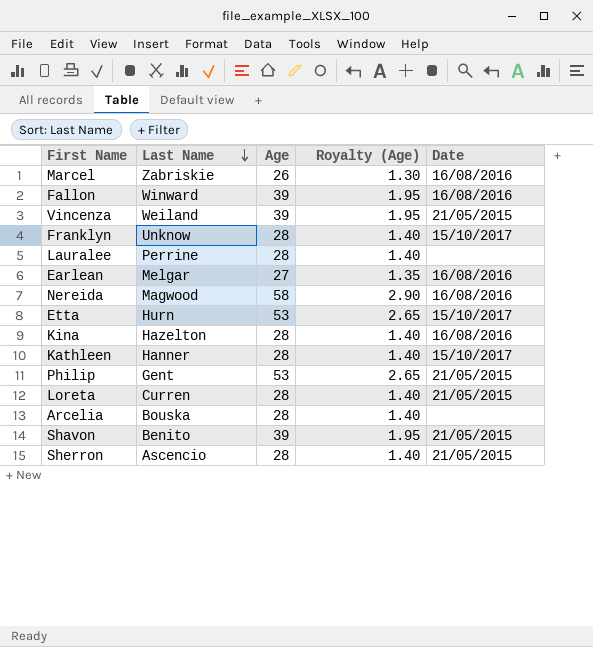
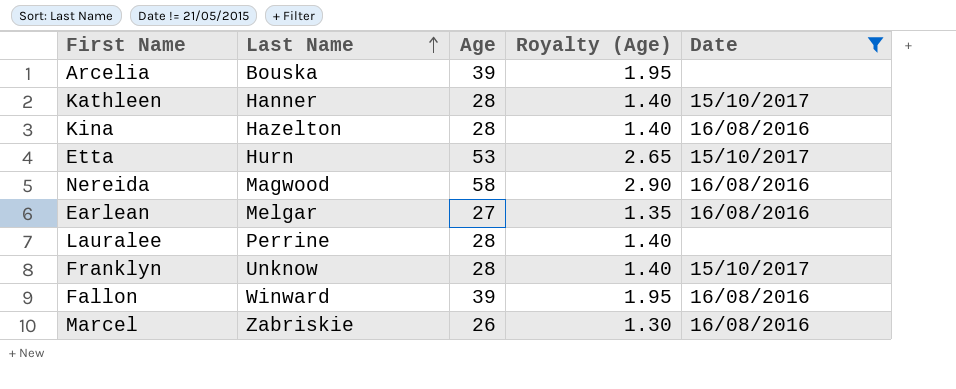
filter: none -> Date != 21/05/2015
row order: Last Name descending -> Last Name ascending
Arcelia | Age: 28 -> 39
Arcelia | Royalty (Age): 1.40 -> 1.95

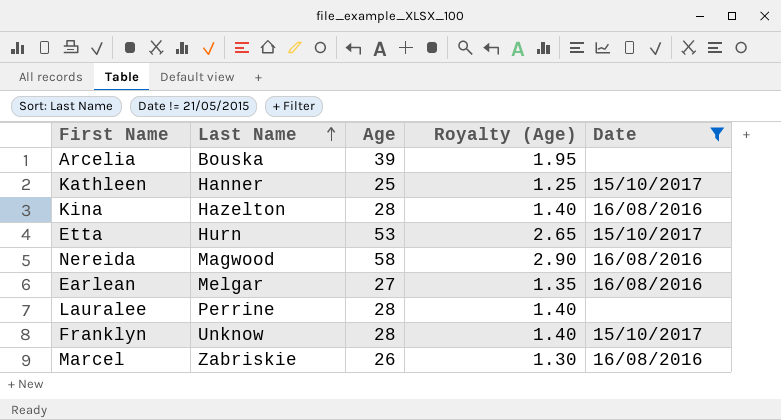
row Fallon: Winward | 39 | 1.95 | 16/08/2016 -> none
Kathleen | Age: 28 -> 25
Kathleen | Royalty (Age): 1.40 -> 1.25

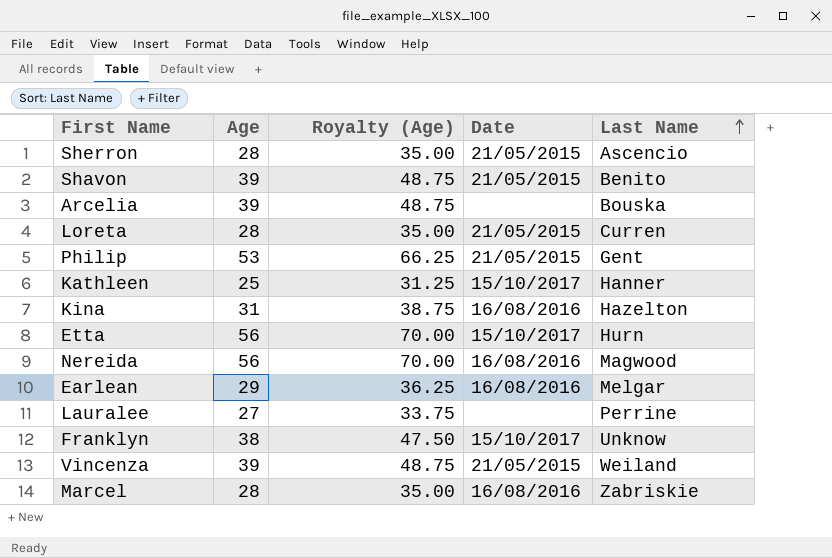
filter: Date != 21/05/2015 -> none
column Royalty (Age) | formula: [Age] * 0.05 -> [Age] * 1.25
column Last Name | position: 2 -> 5
Kina | Age: 28 -> 31
Etta | Age: 53 -> 56
Nereida | Age: 58 -> 56
Earlean | Age: 27 -> 29
Lauralee | Age: 28 -> 27
Franklyn | Age: 28 -> 38
Marcel | Age: 26 -> 28

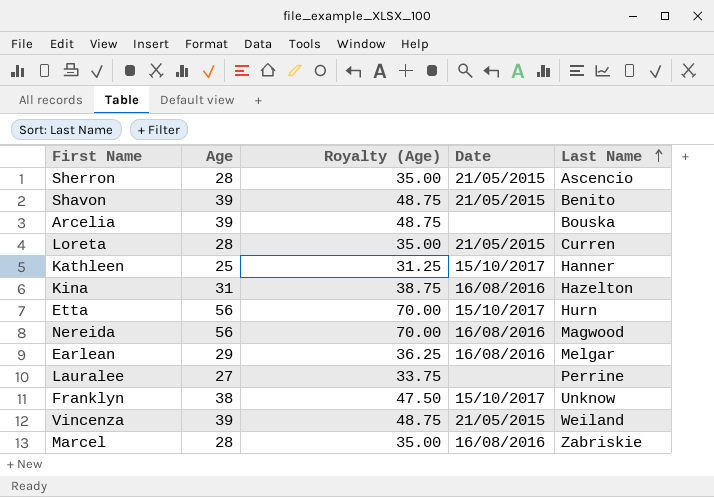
row Philip: 53 | 66.25 | 21/05/2015 | Gent -> none

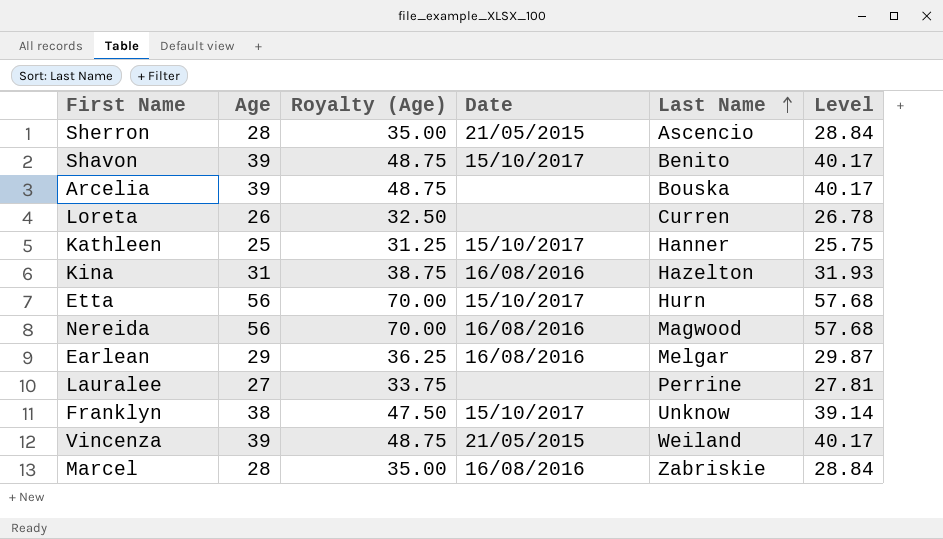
column Level | formula: none -> [Age] * 1.03
Shavon | Date: 21/05/2015 -> 15/10/2017
Loreta | Age: 28 -> 26
Loreta | Royalty (Age): 35.00 -> 32.50
Loreta | Date: 21/05/2015 -> none

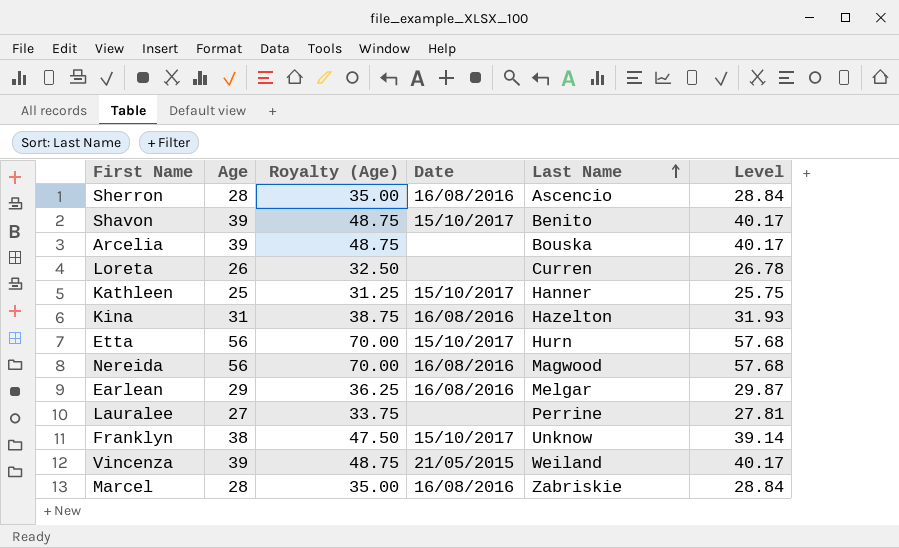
Sherron | Date: 21/05/2015 -> 16/08/2016

